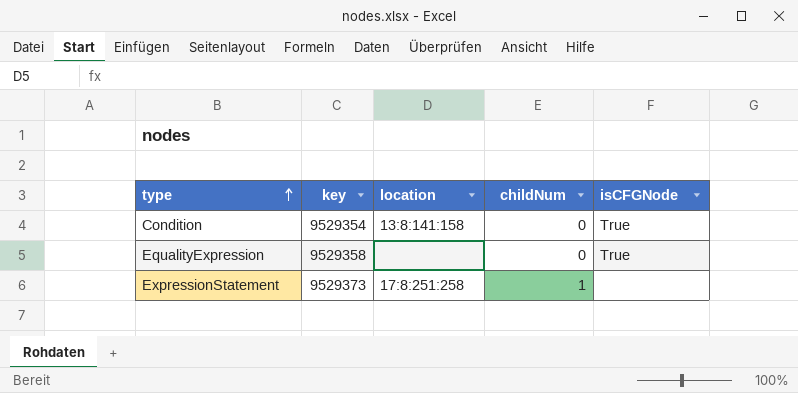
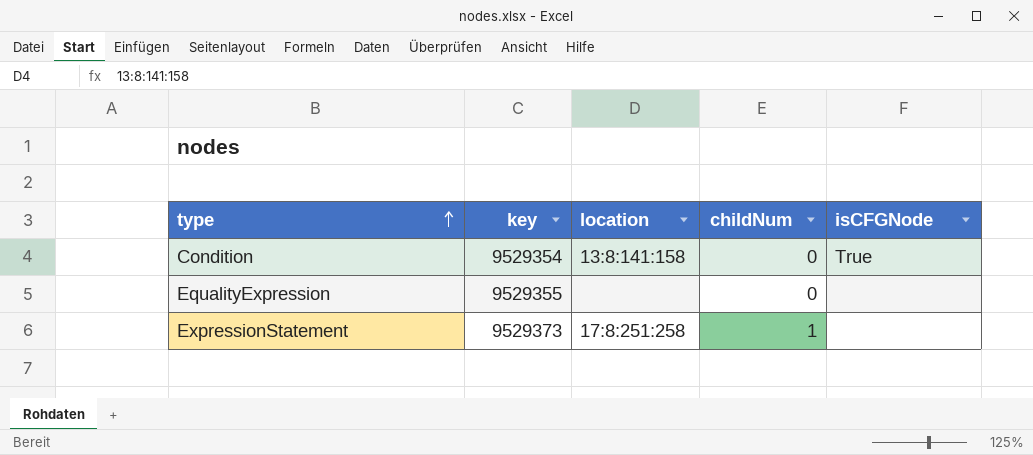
EqualityExpression | key: 9529358 -> 9529355
EqualityExpression | isCFGNode: True -> none

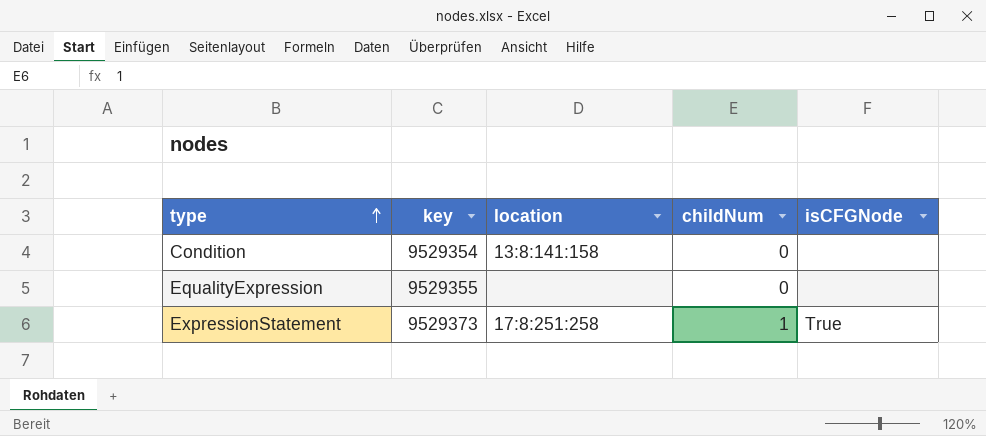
Condition | isCFGNode: True -> none
ExpressionStatement | isCFGNode: none -> True

